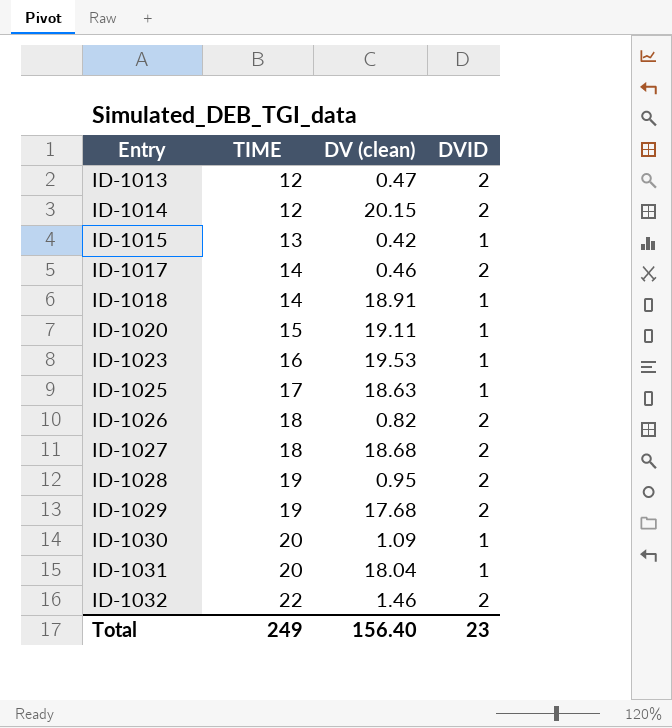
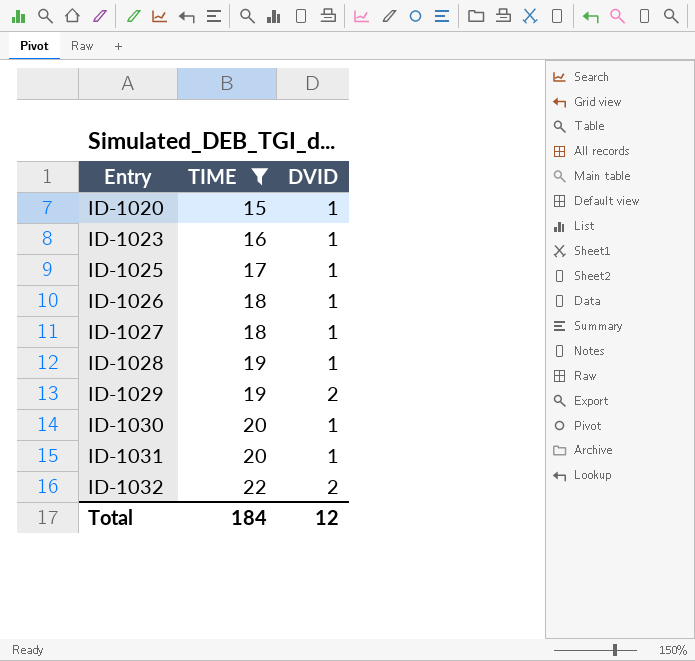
filter: none -> TIME >= 15
column DV (clean) | position: 3 -> none
ID-1026 | DVID: 2 -> 1
ID-1027 | DVID: 2 -> 1
ID-1028 | DVID: 2 -> 1
Total | TIME: 249 -> 184
Total | DVID: 23 -> 12

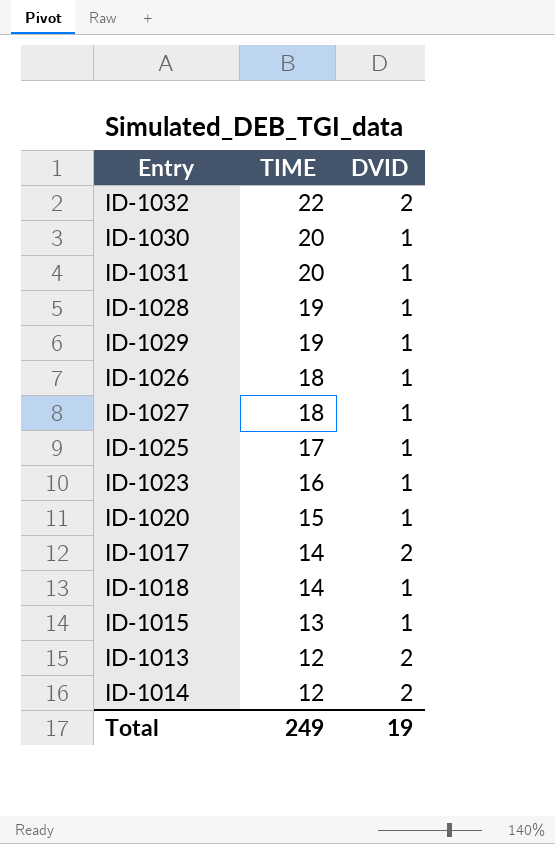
filter: TIME >= 15 -> none
row order: Entry ascending -> TIME descending
ID-1029 | DVID: 2 -> 1
Total | TIME: 184 -> 249
Total | DVID: 12 -> 19

